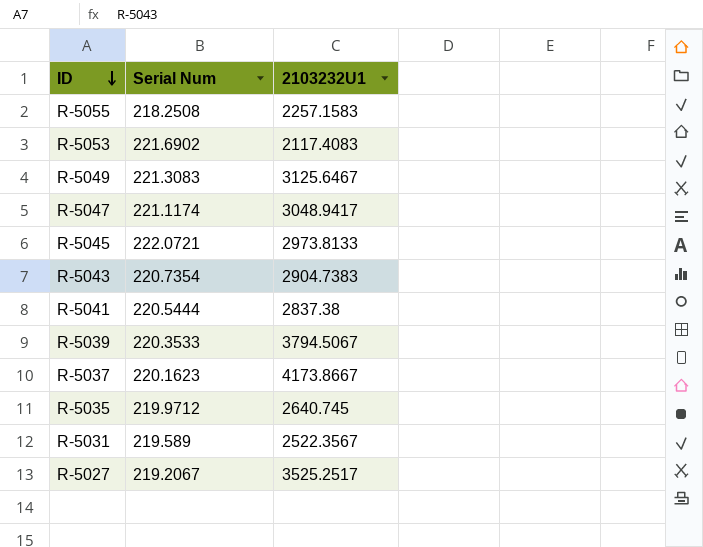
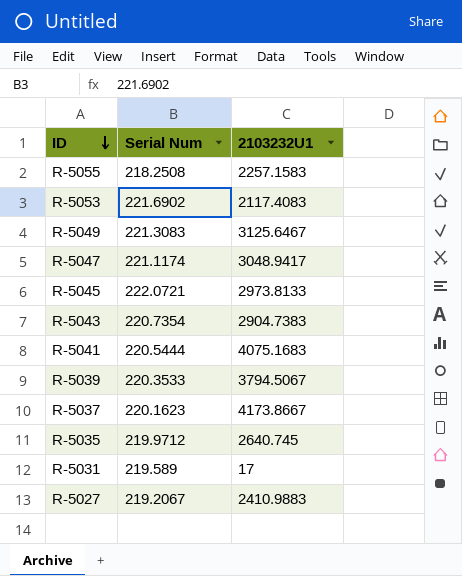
R-5041 | 2103232U1: 2837.38 -> 4075.1683
R-5031 | 2103232U1: 2522.3567 -> 17
R-5027 | 2103232U1: 3525.2517 -> 2410.9883

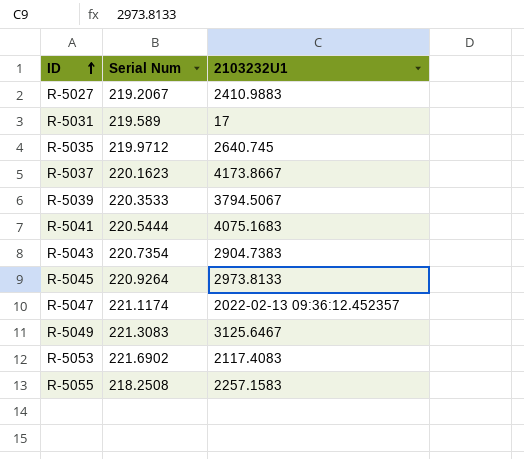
row order: ID descending -> ID ascending
R-5045 | Serial Num: 222.0721 -> 220.9264
R-5047 | 2103232U1: 3048.9417 -> 2022-02-13 09:36:12.452357

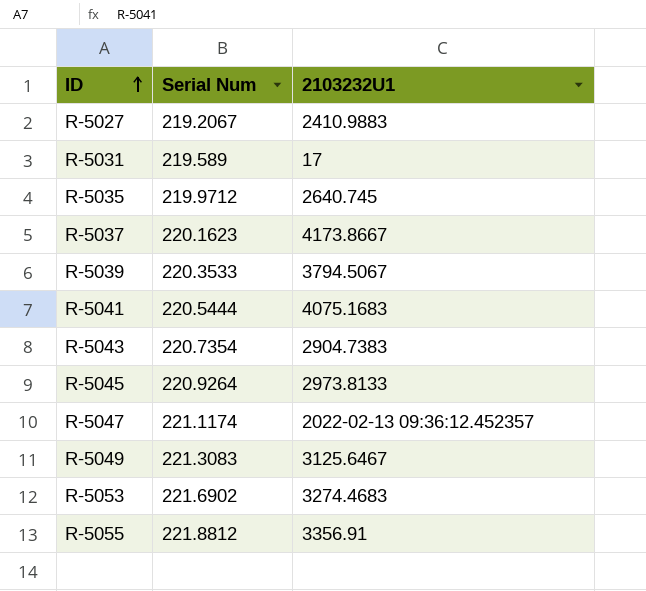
R-5053 | 2103232U1: 2117.4083 -> 3274.4683
R-5055 | Serial Num: 218.2508 -> 221.8812
R-5055 | 2103232U1: 2257.1583 -> 3356.91

